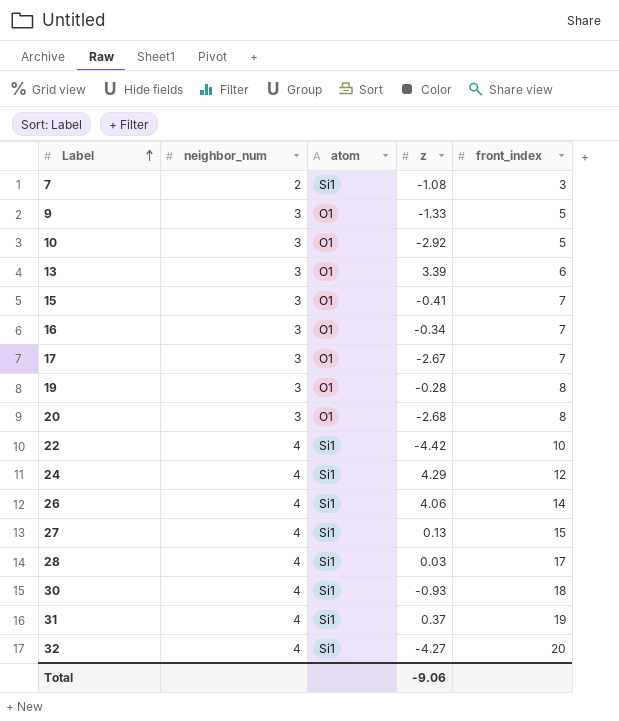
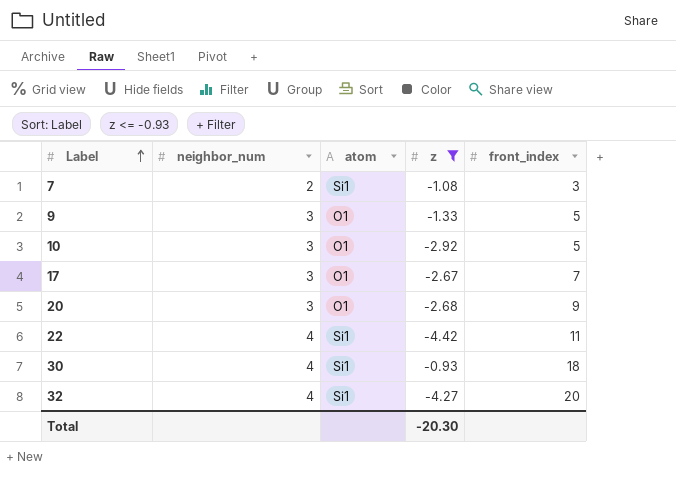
filter: none -> z <= -0.93
20 | front_index: 8 -> 9
22 | front_index: 10 -> 11
Total | z: -9.06 -> -20.30

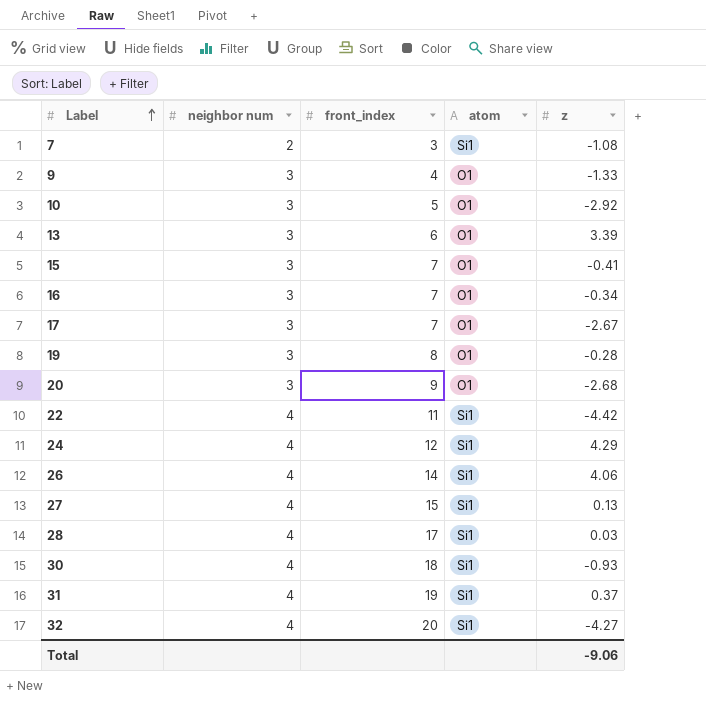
filter: z <= -0.93 -> none
column name: neighbor_num -> neighbor num
column front_index | position: 5 -> 3
9 | front_index: 5 -> 4
Total | z: -20.30 -> -9.06

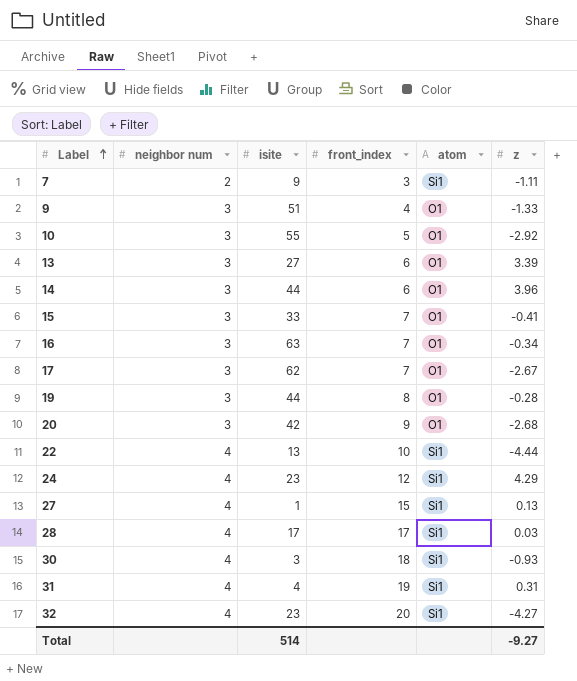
column isite | position: none -> 3
row 26: 4 | 14 | Si1 | 4.06 -> none
7 | z: -1.08 -> -1.11
row 14: none -> 3 | 44 | 6 | O1 | 3.96
22 | front_index: 11 -> 10
22 | z: -4.42 -> -4.44
31 | z: 0.37 -> 0.31
Total | z: -9.06 -> -9.27

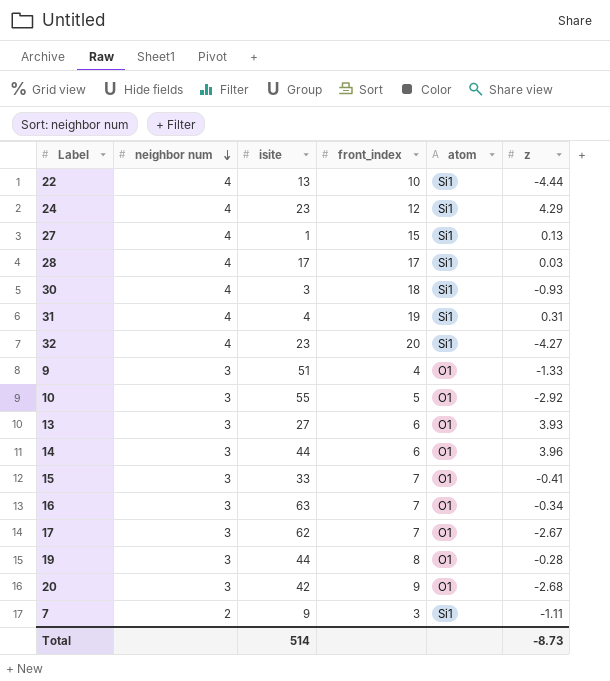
row order: Label ascending -> neighbor num descending
13 | z: 3.39 -> 3.93
Total | z: -9.27 -> -8.73

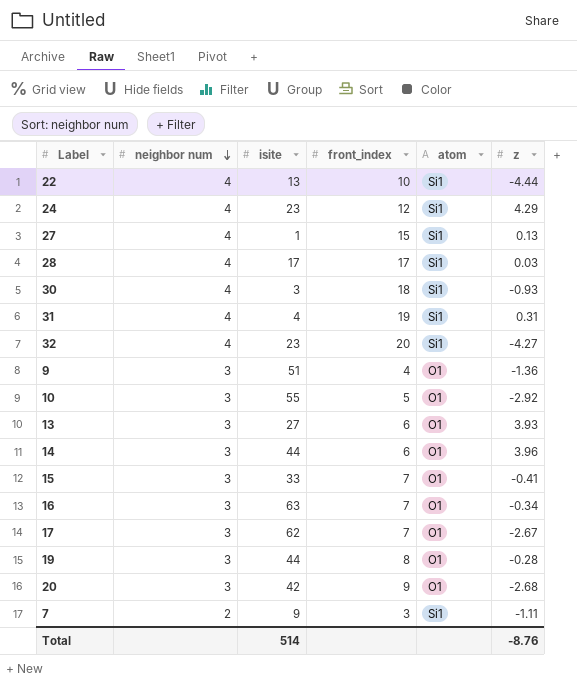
9 | z: -1.33 -> -1.36
Total | z: -8.73 -> -8.76

